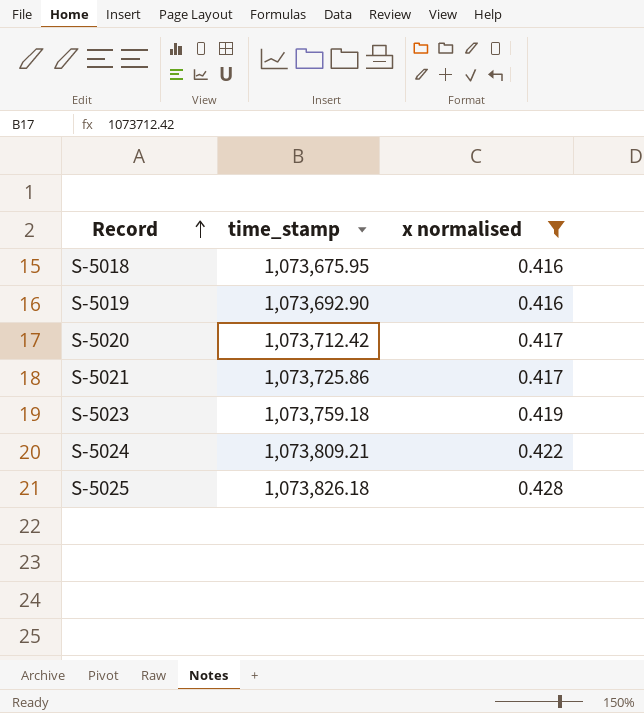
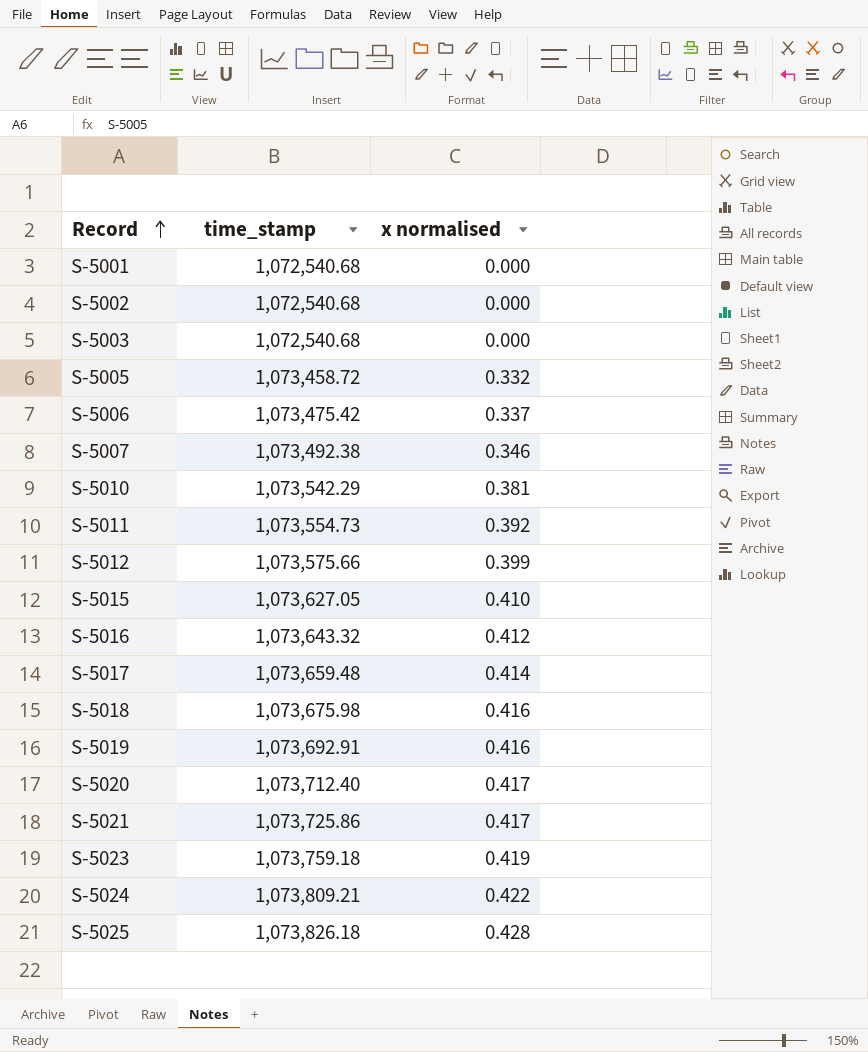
filter: x normalised >= 0.416 -> none
S-5018 | time_stamp: 1,073,675.95 -> 1,073,675.98
S-5019 | time_stamp: 1,073,692.90 -> 1,073,692.91
S-5020 | time_stamp: 1,073,712.42 -> 1,073,712.40

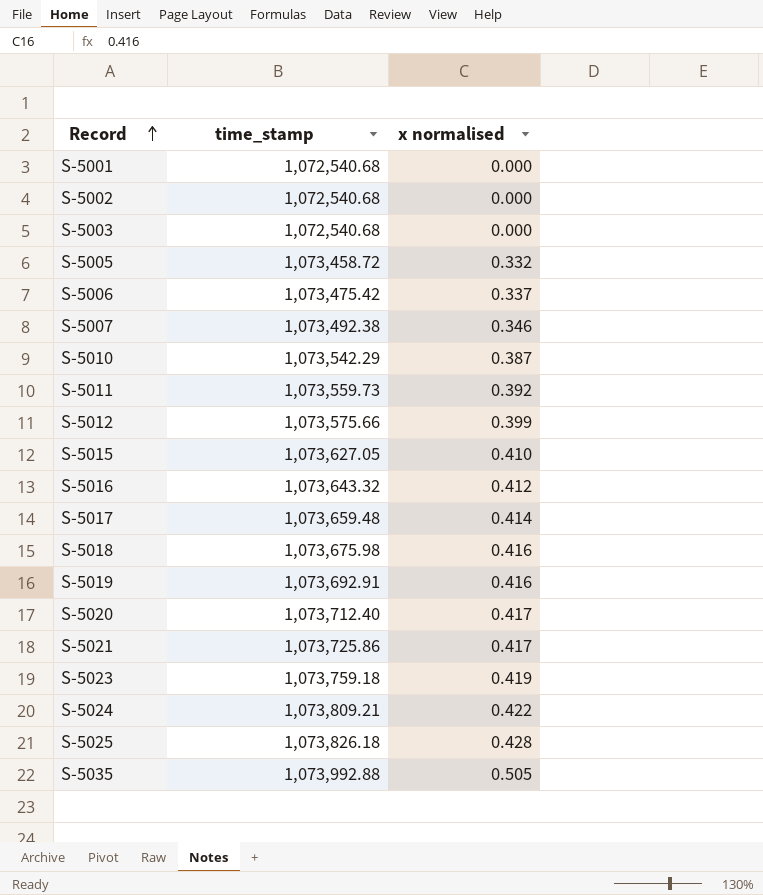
S-5010 | x normalised: 0.381 -> 0.387
S-5011 | time_stamp: 1,073,554.73 -> 1,073,559.73
row S-5035: none -> 1,073,992.88 | 0.505

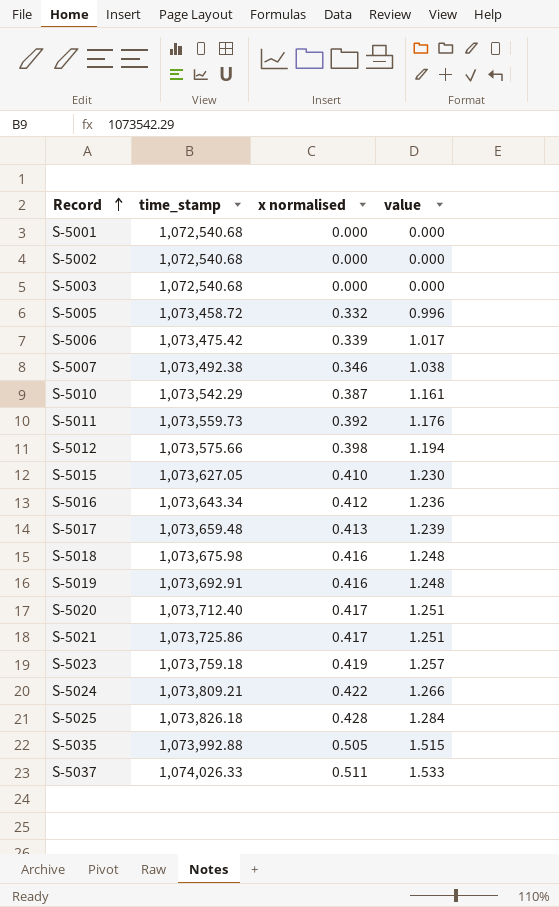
column value | formula: none -> [x normalised] * 3
S-5006 | x normalised: 0.337 -> 0.339
S-5012 | x normalised: 0.399 -> 0.398
S-5016 | time_stamp: 1,073,643.32 -> 1,073,643.34
S-5017 | x normalised: 0.414 -> 0.413
row S-5037: none -> 1,074,026.33 | 0.511 | 1.533

